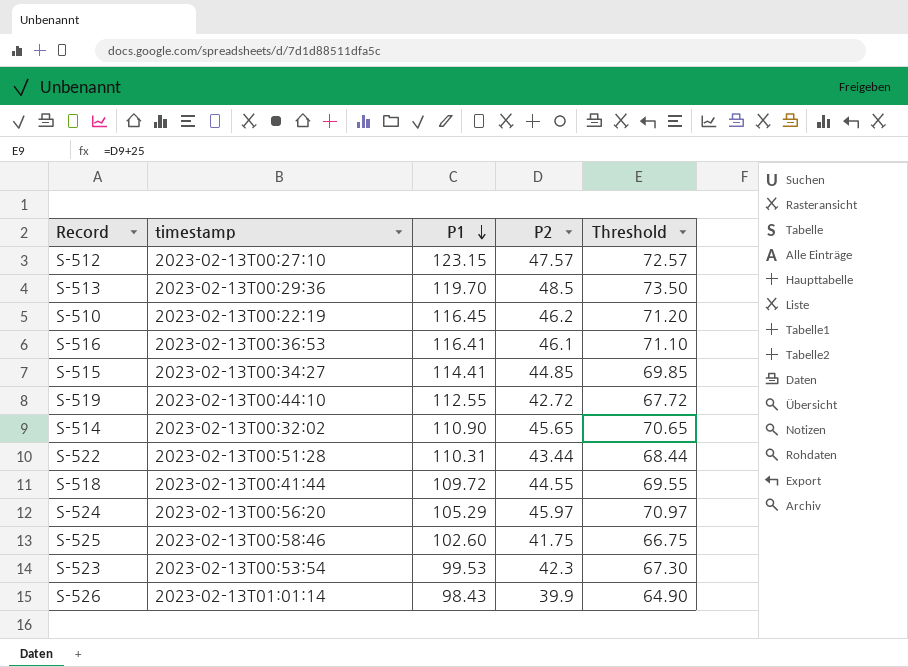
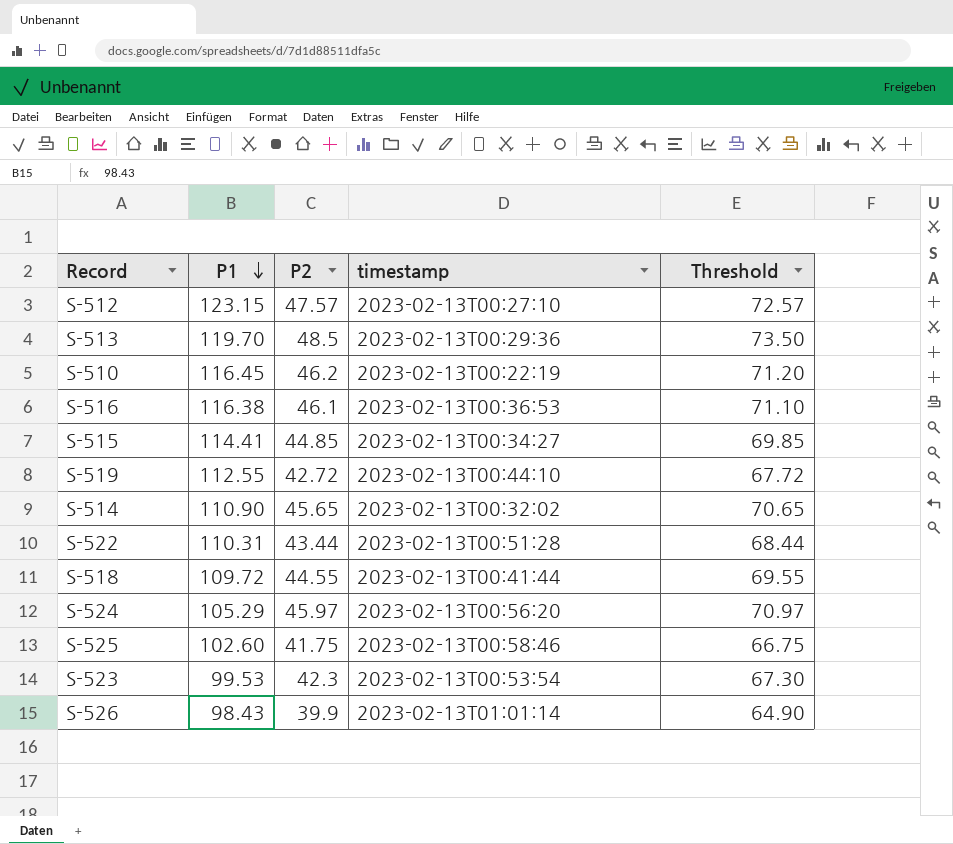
column timestamp | position: 2 -> 4
S-516 | P1: 116.41 -> 116.38

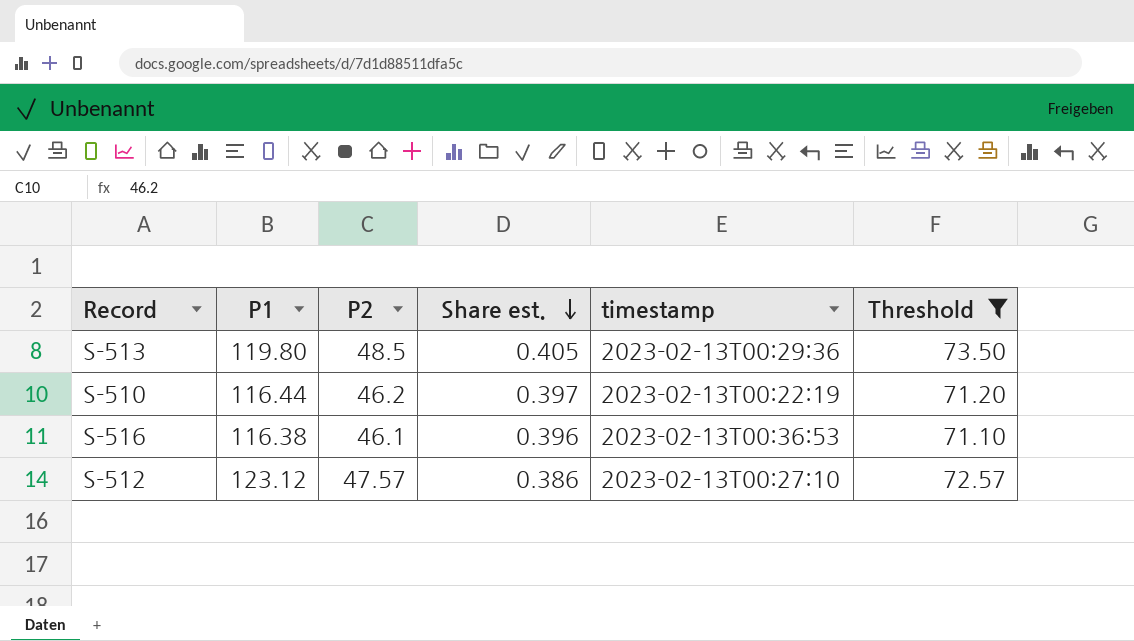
filter: none -> Threshold >= 71.10
row order: P1 descending -> Share est. descending
column Share est. | formula: none -> [P2] / [P1]
S-513 | P1: 119.70 -> 119.80
S-510 | P1: 116.45 -> 116.44
S-512 | P1: 123.15 -> 123.12

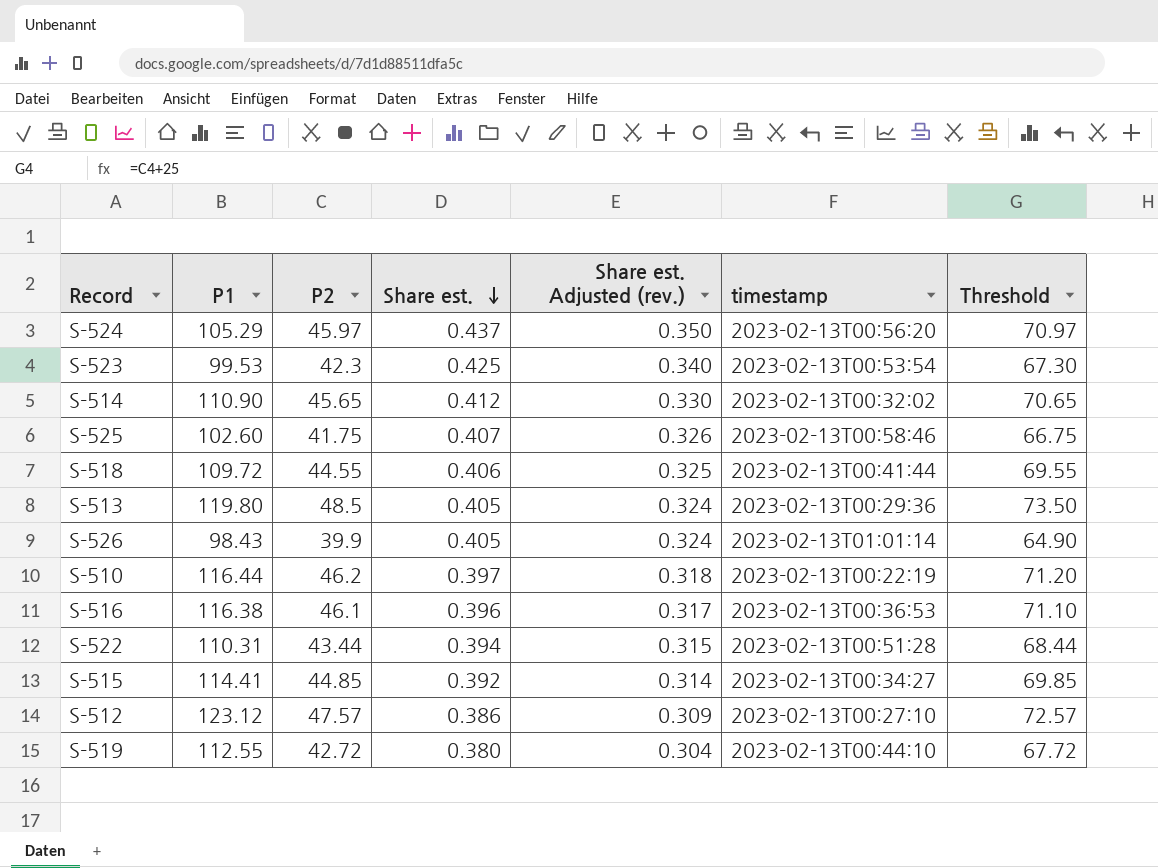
filter: Threshold >= 71.10 -> none
column Share est. Adjusted (rev.) | formula: none -> [Share est.] * 0.8

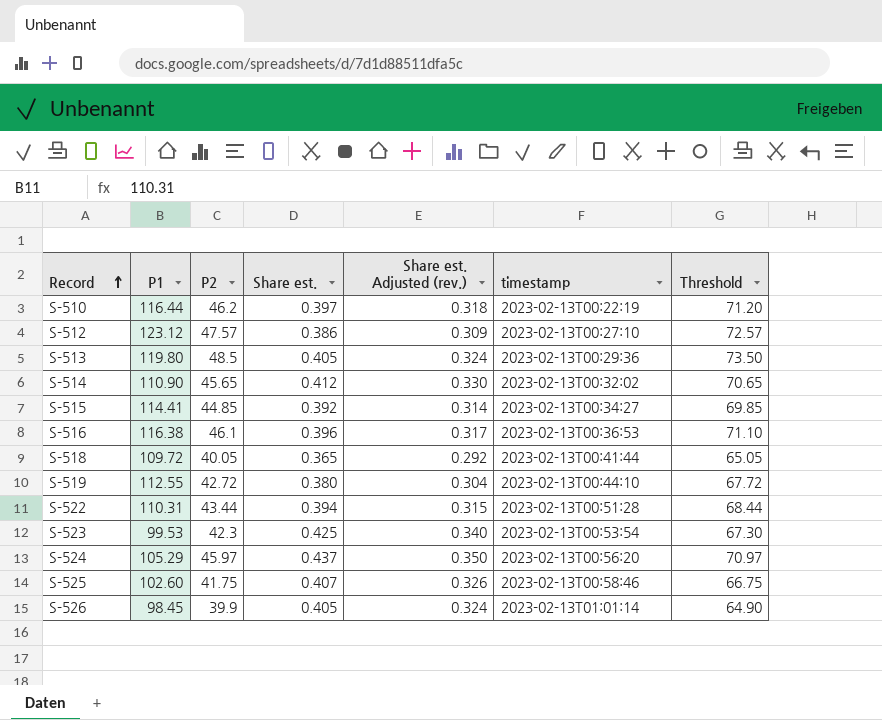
row order: Share est. descending -> Record ascending
S-518 | P2: 44.55 -> 40.05
S-518 | Share est.: 0.406 -> 0.365
S-518 | Share est. Adjusted (rev.): 0.325 -> 0.292
S-518 | Threshold: 69.55 -> 65.05
S-526 | P1: 98.43 -> 98.45

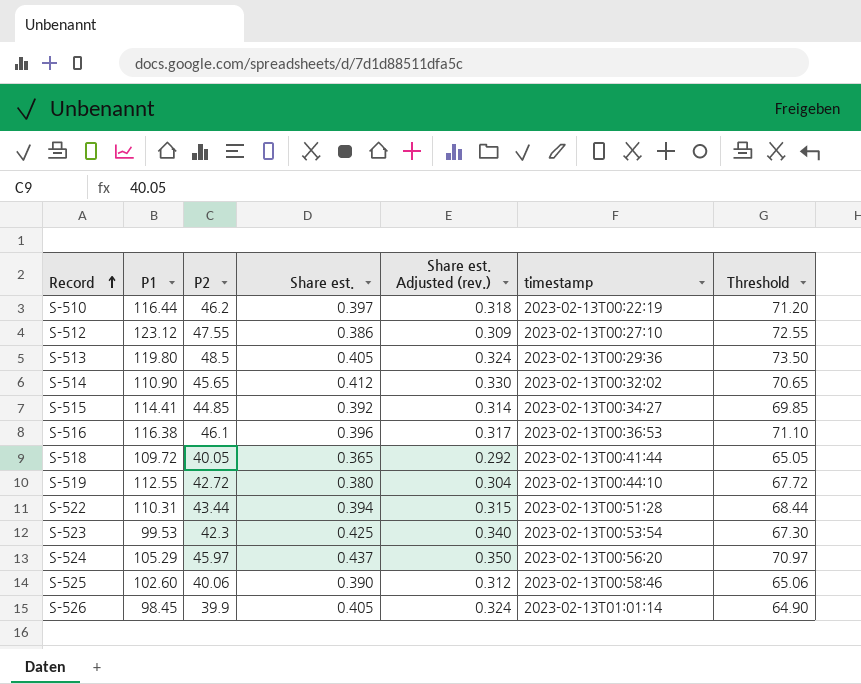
S-512 | P2: 47.57 -> 47.55
S-512 | Threshold: 72.57 -> 72.55
S-525 | P2: 41.75 -> 40.06
S-525 | Share est.: 0.407 -> 0.390
S-525 | Share est. Adjusted (rev.): 0.326 -> 0.312
S-525 | Threshold: 66.75 -> 65.06

